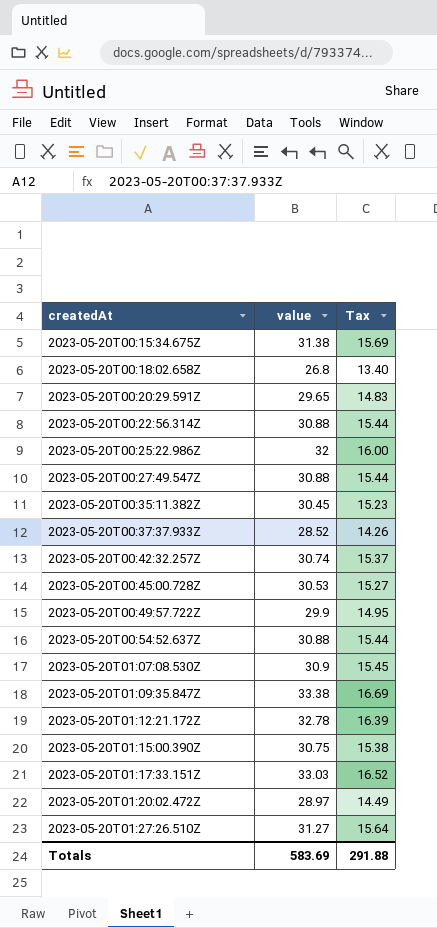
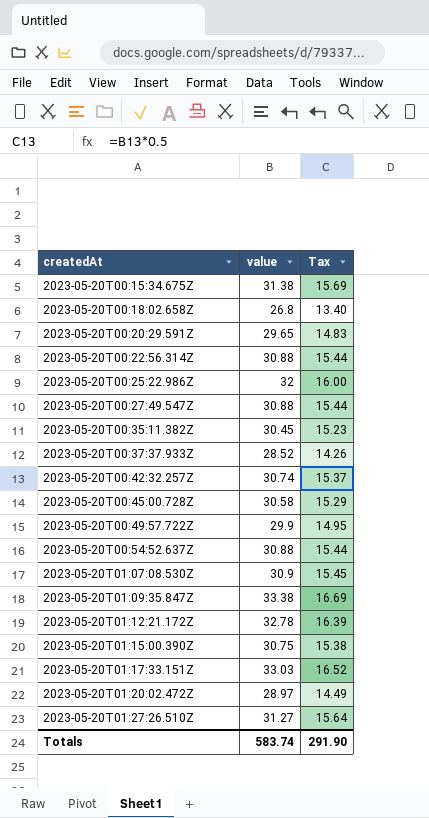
2023-05-20T00:45:00.728Z | value: 30.53 -> 30.58
2023-05-20T00:45:00.728Z | Tax: 15.27 -> 15.29
Totals | value: 583.69 -> 583.74
Totals | Tax: 291.88 -> 291.90

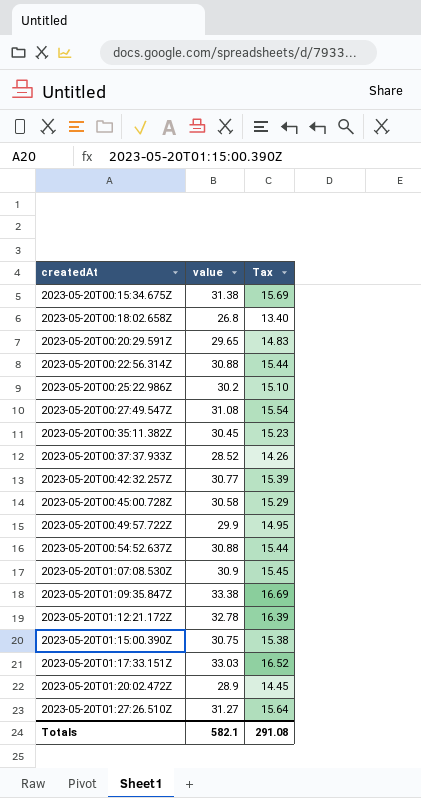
2023-05-20T00:25:22.986Z | value: 32 -> 30.2
2023-05-20T00:25:22.986Z | Tax: 16.00 -> 15.10
2023-05-20T00:27:49.547Z | value: 30.88 -> 31.08
2023-05-20T00:27:49.547Z | Tax: 15.44 -> 15.54
2023-05-20T00:42:32.257Z | value: 30.74 -> 30.77
2023-05-20T00:42:32.257Z | Tax: 15.37 -> 15.39
2023-05-20T01:20:02.472Z | value: 28.97 -> 28.9
2023-05-20T01:20:02.472Z | Tax: 14.49 -> 14.45
Totals | value: 583.74 -> 582.1
Totals | Tax: 291.90 -> 291.08

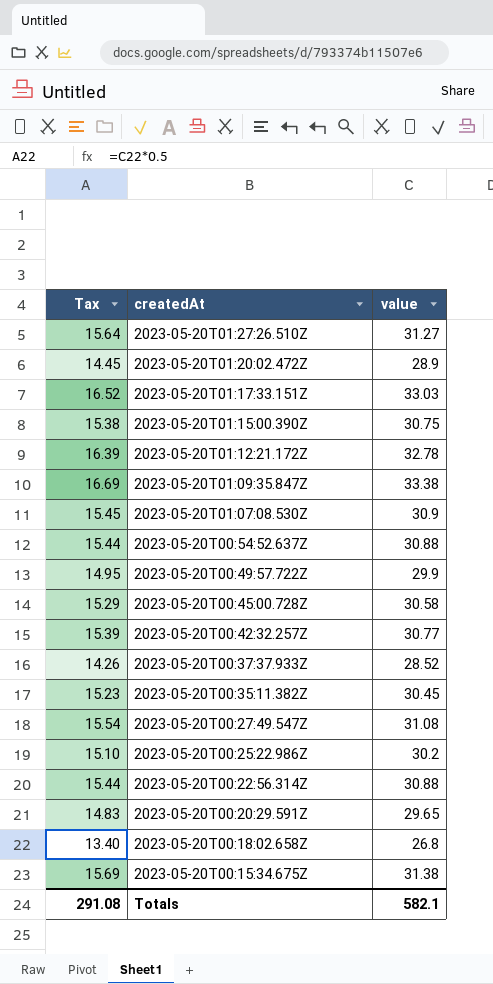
row order: createdAt ascending -> createdAt descending
column Tax | position: 3 -> 1

